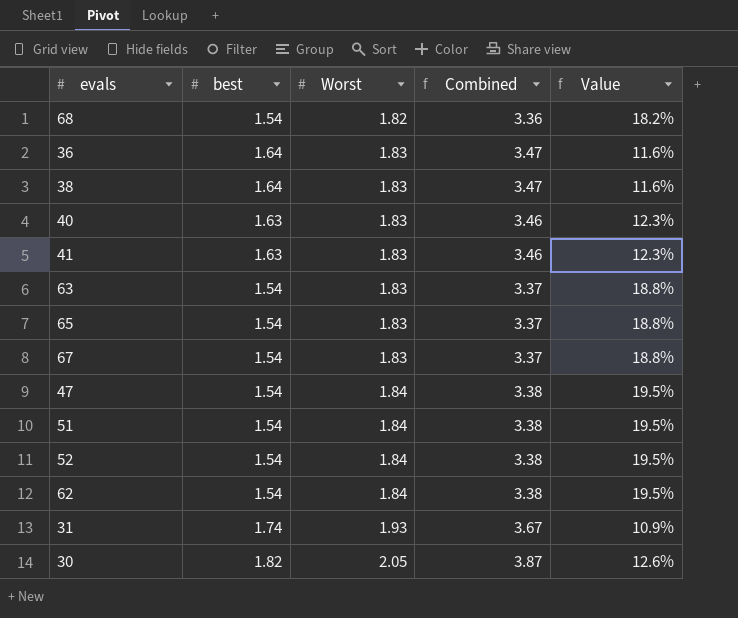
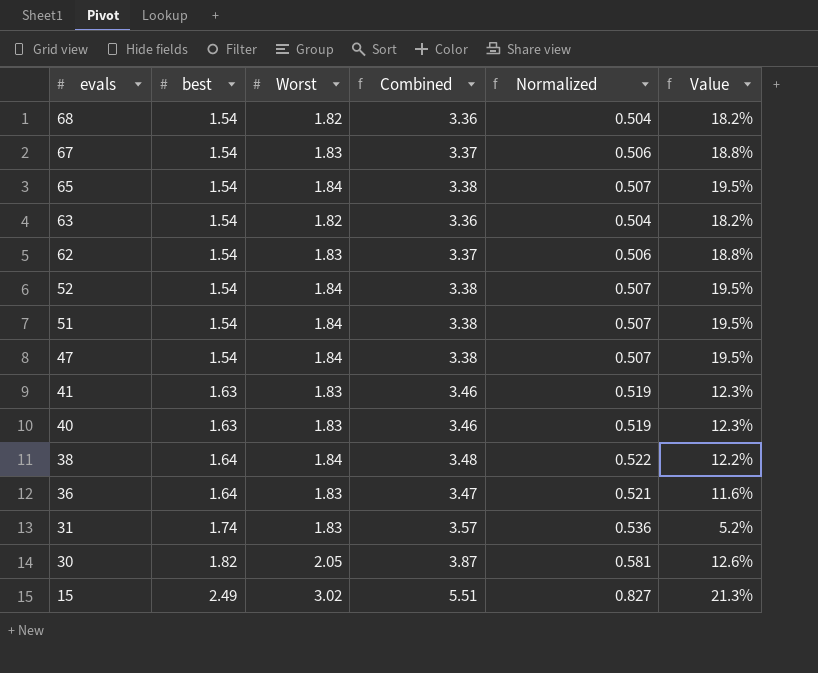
row order: Worst ascending -> evals descending
column Normalized | formula: none -> [Combined] * 0.15
65 | Worst: 1.83 -> 1.84
65 | Combined: 3.37 -> 3.38
65 | Value: 18.8% -> 19.5%
63 | Worst: 1.83 -> 1.82
63 | Combined: 3.37 -> 3.36
63 | Value: 18.8% -> 18.2%
62 | Worst: 1.84 -> 1.83
62 | Combined: 3.38 -> 3.37
62 | Value: 19.5% -> 18.8%
38 | Worst: 1.83 -> 1.84
38 | Combined: 3.47 -> 3.48
38 | Value: 11.6% -> 12.2%
31 | Worst: 1.93 -> 1.83
31 | Combined: 3.67 -> 3.57
31 | Value: 10.9% -> 5.2%
row 15: none -> 2.49 | 3.02 | 5.51 | 0.827 | 21.3%

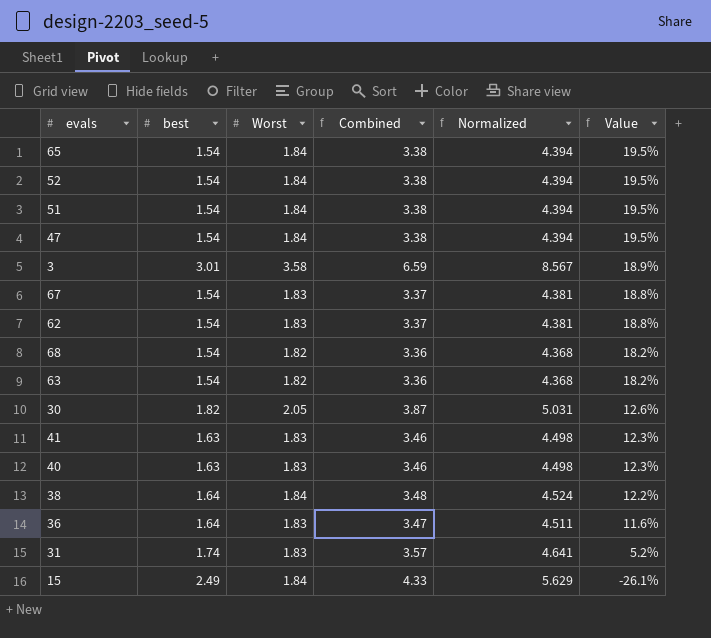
row order: evals descending -> Value descending
column Normalized | formula: [Combined] * 0.15 -> [Combined] * 1.3
row 3: none -> 3.01 | 3.58 | 6.59 | 8.567 | 18.9%
15 | Worst: 3.02 -> 1.84
15 | Combined: 5.51 -> 4.33
15 | Value: 21.3% -> -26.1%

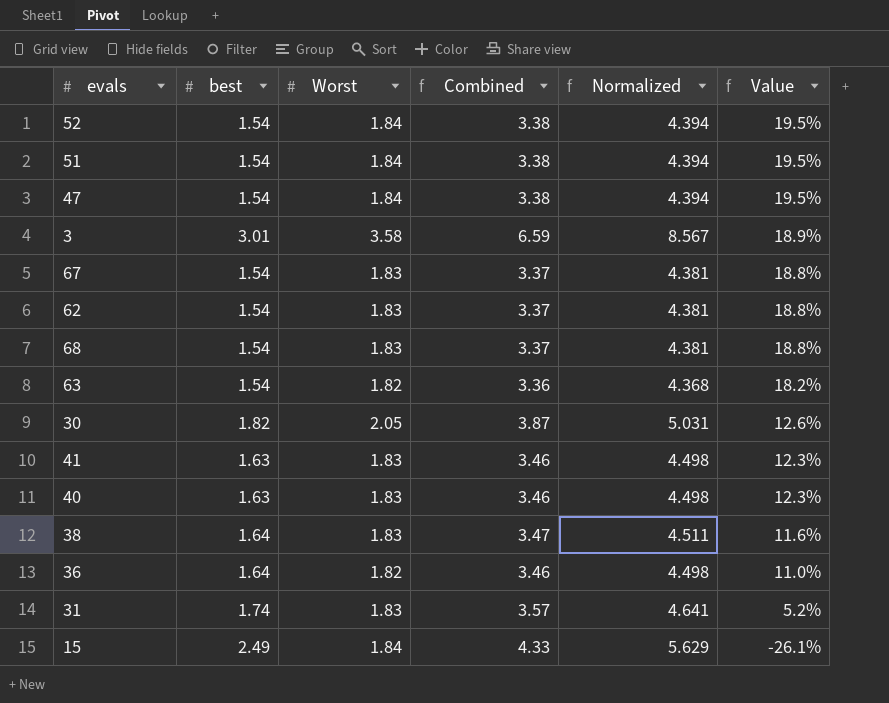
row 65: 1.54 | 1.84 | 3.38 | 4.394 | 19.5% -> none
68 | Worst: 1.82 -> 1.83
68 | Combined: 3.36 -> 3.37
68 | Normalized: 4.368 -> 4.381
68 | Value: 18.2% -> 18.8%
38 | Worst: 1.84 -> 1.83
38 | Combined: 3.48 -> 3.47
38 | Normalized: 4.524 -> 4.511
38 | Value: 12.2% -> 11.6%
36 | Worst: 1.83 -> 1.82
36 | Combined: 3.47 -> 3.46
36 | Normalized: 4.511 -> 4.498
36 | Value: 11.6% -> 11.0%

